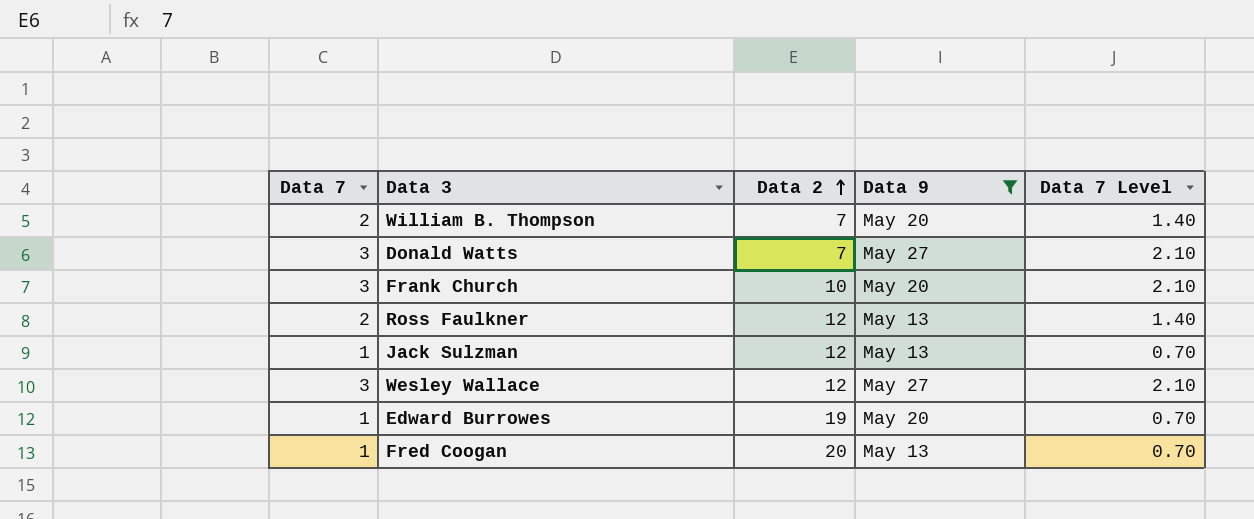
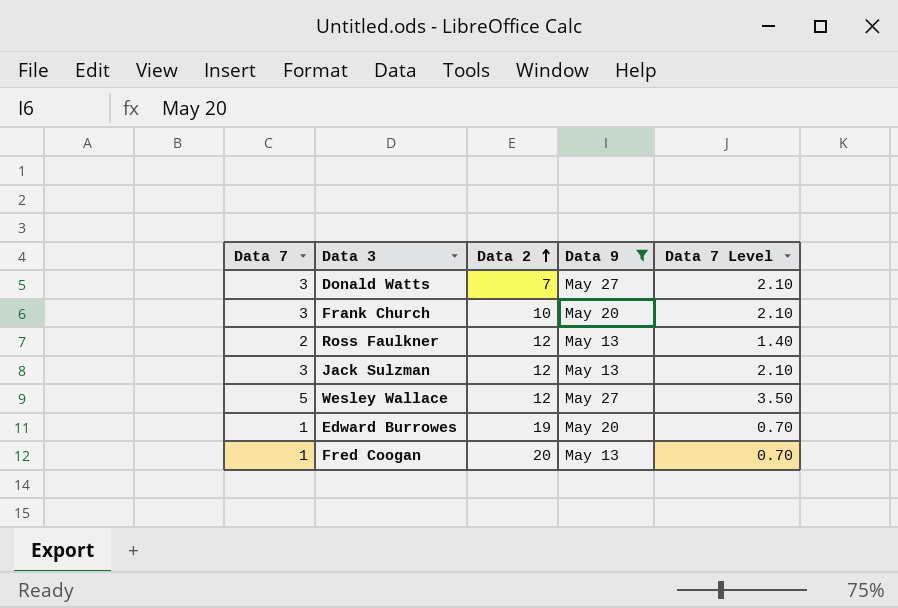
row William B. Thompson: 2 | 7 | May 20 | 1.40 -> none
Jack Sulzman | Data 7: 1 -> 3
Jack Sulzman | Data 7 Level: 0.70 -> 2.10
Wesley Wallace | Data 7: 3 -> 5
Wesley Wallace | Data 7 Level: 2.10 -> 3.50

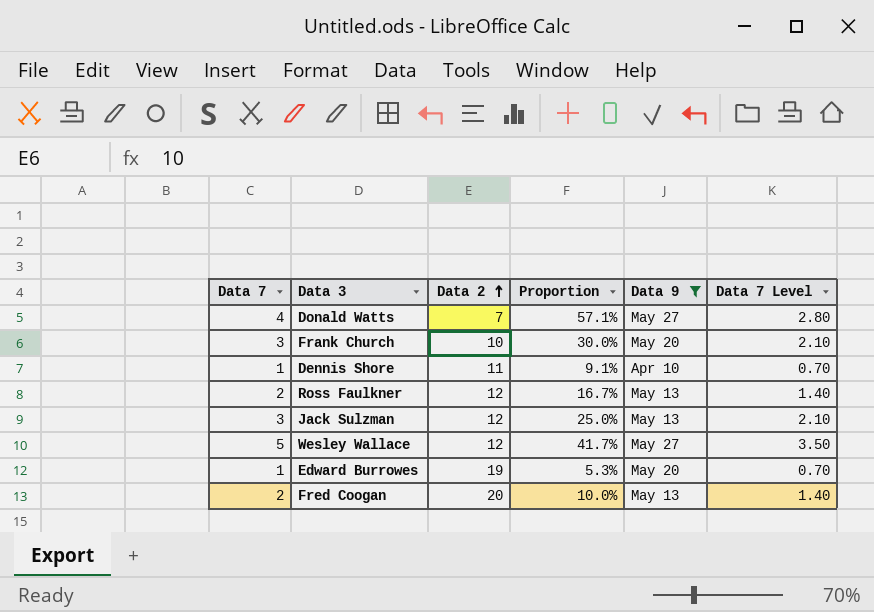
column Proportion | formula: none -> [Data 7] / [Data 2]
Donald Watts | Data 7: 3 -> 4
Donald Watts | Data 7 Level: 2.10 -> 2.80
row Dennis Shore: none -> 1 | 11 | 9.1% | Apr 10 | 0.70
Fred Coogan | Data 7: 1 -> 2
Fred Coogan | Data 7 Level: 0.70 -> 1.40

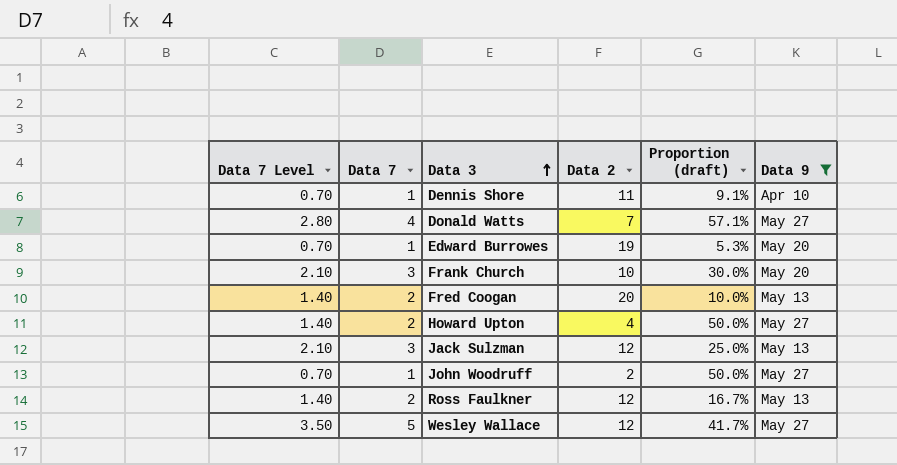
row order: Data 2 ascending -> Data 3 ascending
column Data 7 Level | position: 6 -> 1
column name: Proportion -> Proportion (draft)
row Howard Upton: none -> 1.40 | 2 | 4 | 50.0% | May 27
row John Woodruff: none -> 0.70 | 1 | 2 | 50.0% | May 27

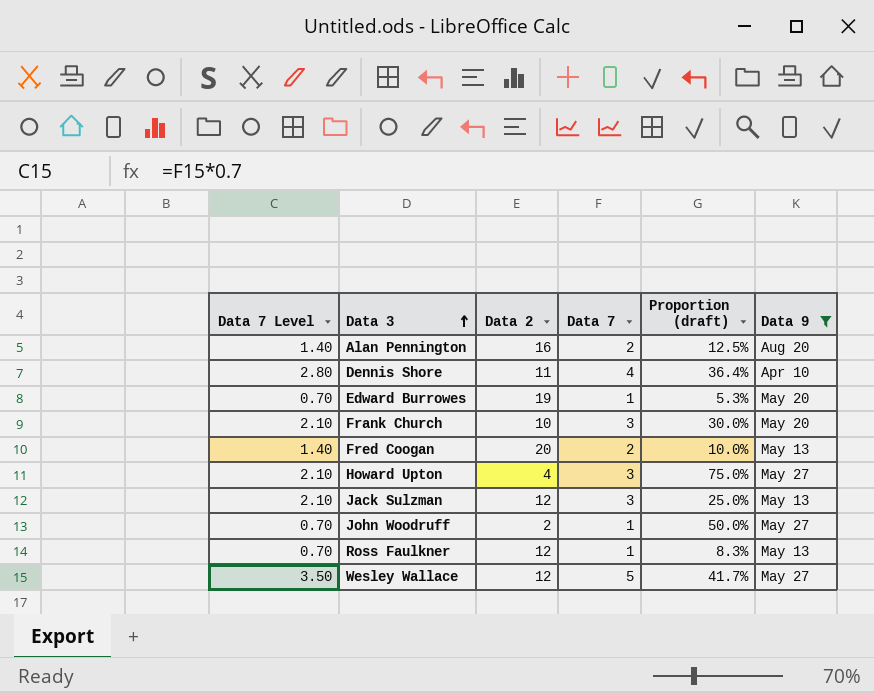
column Data 7 | position: 2 -> 4
row Donald Watts: 2.80 | 4 | 7 | 57.1% | May 27 -> none
row Alan Pennington: none -> 1.40 | 16 | 2 | 12.5% | Aug 20
Dennis Shore | Data 7 Level: 0.70 -> 2.80
Dennis Shore | Data 7: 1 -> 4
Dennis Shore | Proportion (draft): 9.1% -> 36.4%
Howard Upton | Data 7 Level: 1.40 -> 2.10
Howard Upton | Data 7: 2 -> 3
Howard Upton | Proportion (draft): 50.0% -> 75.0%
Ross Faulkner | Data 7 Level: 1.40 -> 0.70
Ross Faulkner | Data 7: 2 -> 1
Ross Faulkner | Proportion (draft): 16.7% -> 8.3%

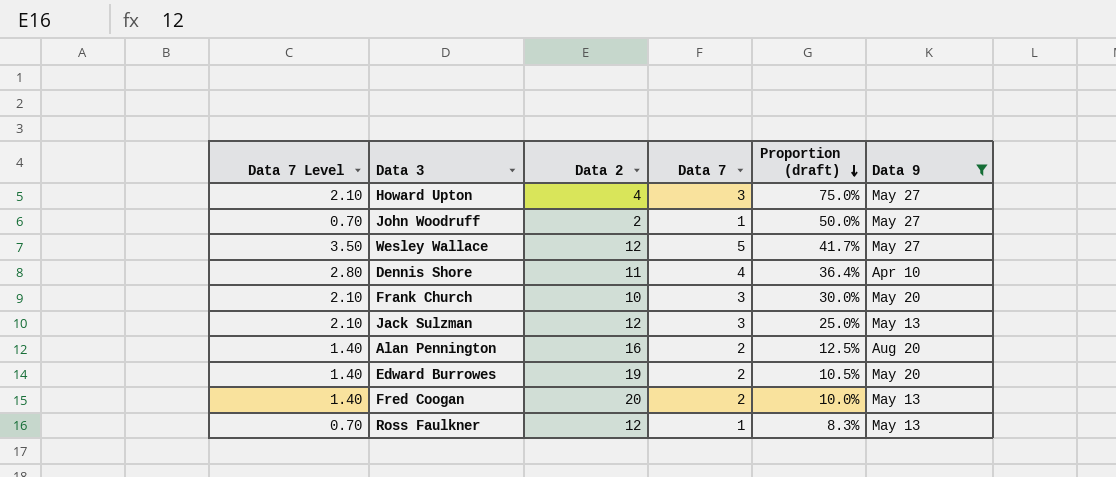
row order: Data 3 ascending -> Proportion (draft) descending
Edward Burrowes | Data 7 Level: 0.70 -> 1.40
Edward Burrowes | Data 7: 1 -> 2
Edward Burrowes | Proportion (draft): 5.3% -> 10.5%

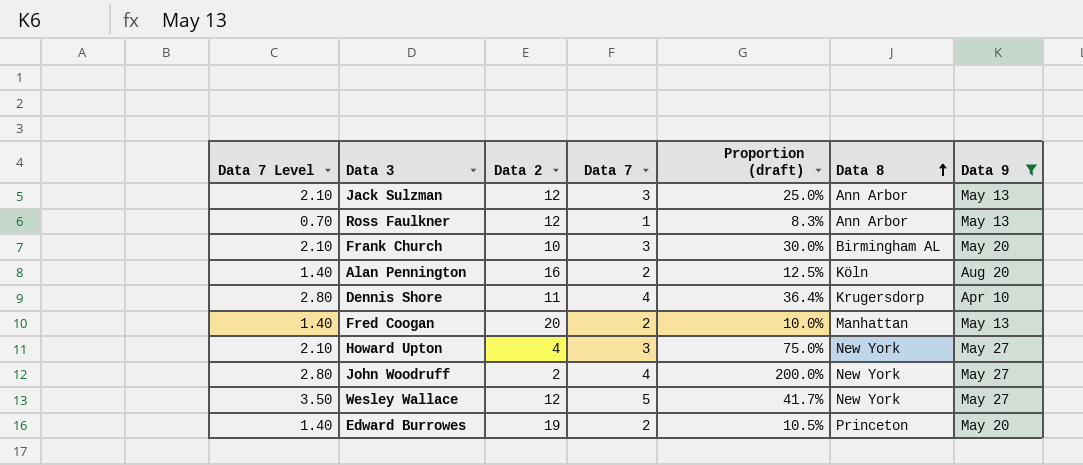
row order: Proportion (draft) descending -> Data 8 ascending
column Data 8 | position: none -> 6
John Woodruff | Data 7 Level: 0.70 -> 2.80
John Woodruff | Data 7: 1 -> 4
John Woodruff | Proportion (draft): 50.0% -> 200.0%

